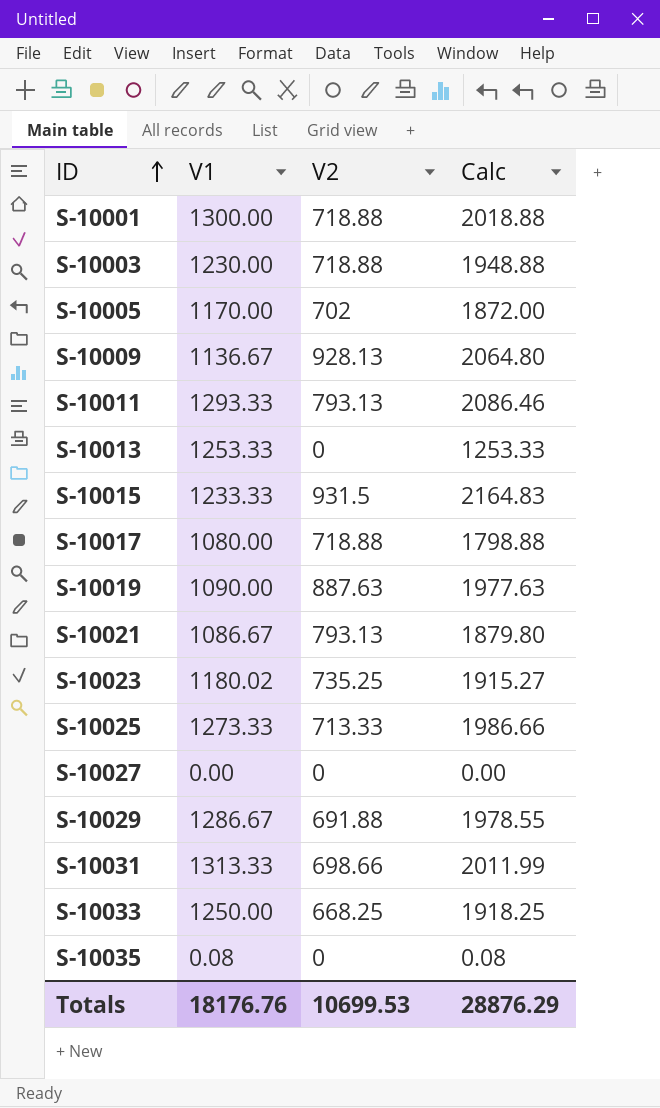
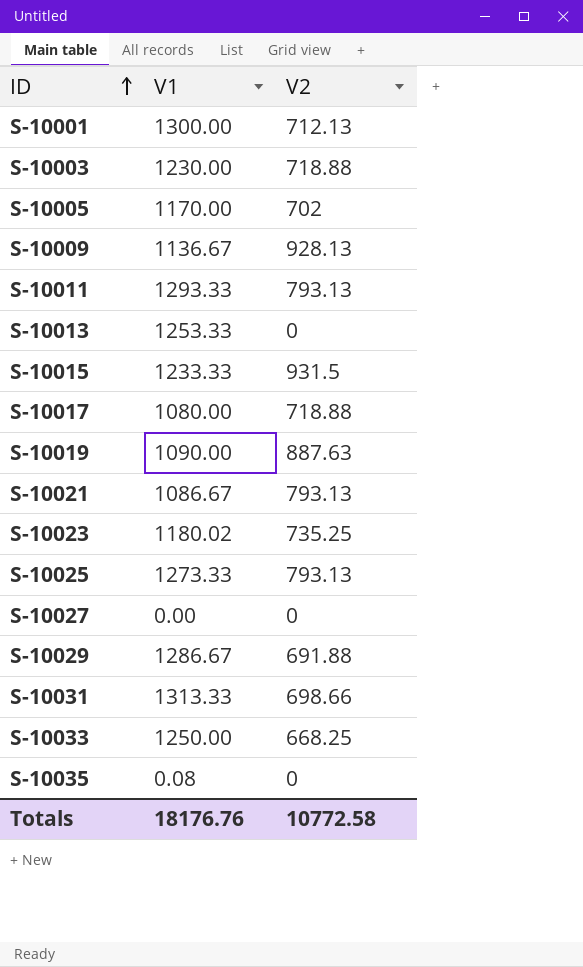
column Calc | formula: [V1] + [V2] -> none
S-10001 | V2: 718.88 -> 712.13
S-10025 | V2: 713.33 -> 793.13
Totals | V2: 10699.53 -> 10772.58

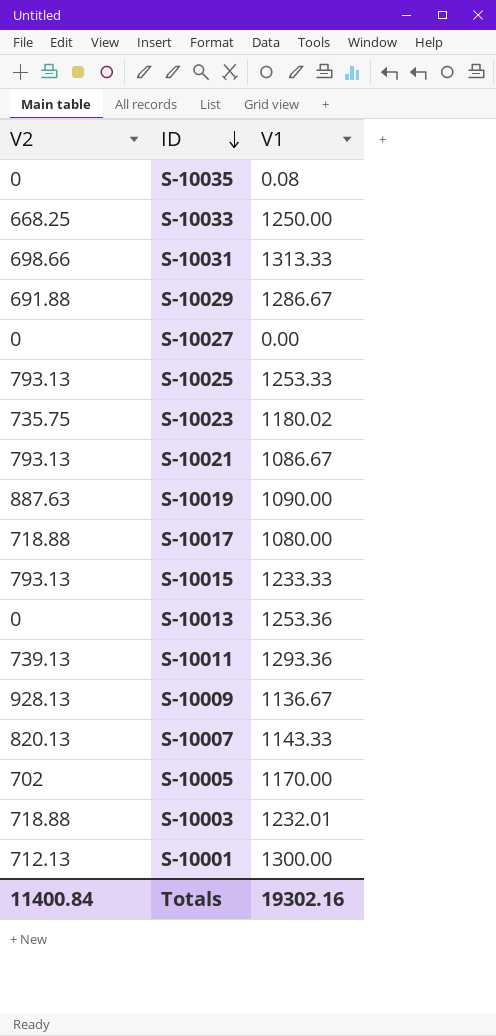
row order: ID ascending -> ID descending
column V2 | position: 3 -> 1
S-10025 | V1: 1273.33 -> 1253.33
S-10023 | V2: 735.25 -> 735.75
S-10015 | V2: 931.5 -> 793.13
S-10013 | V1: 1253.33 -> 1253.36
S-10011 | V2: 793.13 -> 739.13
S-10011 | V1: 1293.33 -> 1293.36
row S-10007: none -> 820.13 | 1143.33
S-10003 | V1: 1230.00 -> 1232.01
Totals | V2: 10772.58 -> 11400.84
Totals | V1: 18176.76 -> 19302.16

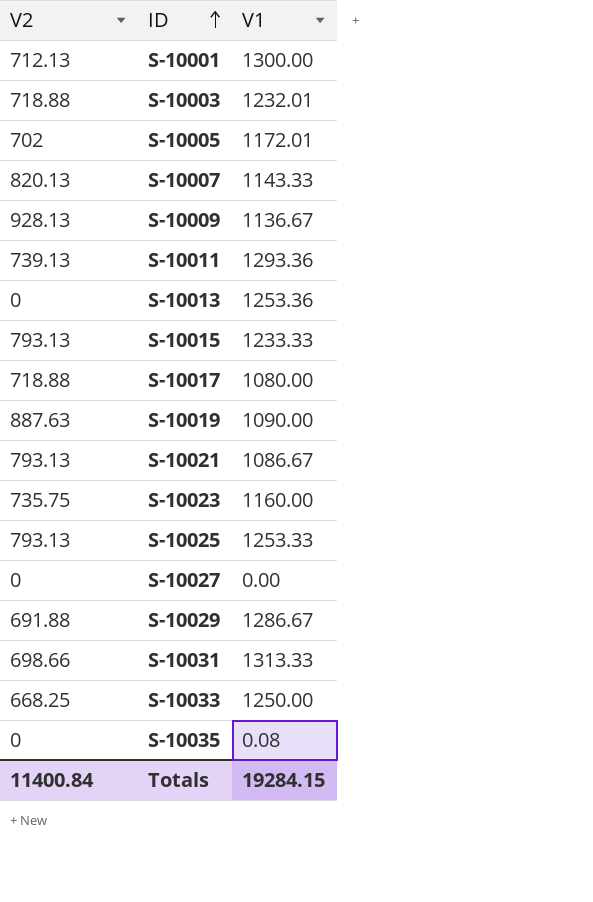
row order: ID descending -> ID ascending
S-10005 | V1: 1170.00 -> 1172.01
S-10023 | V1: 1180.02 -> 1160.00
Totals | V1: 19302.16 -> 19284.15

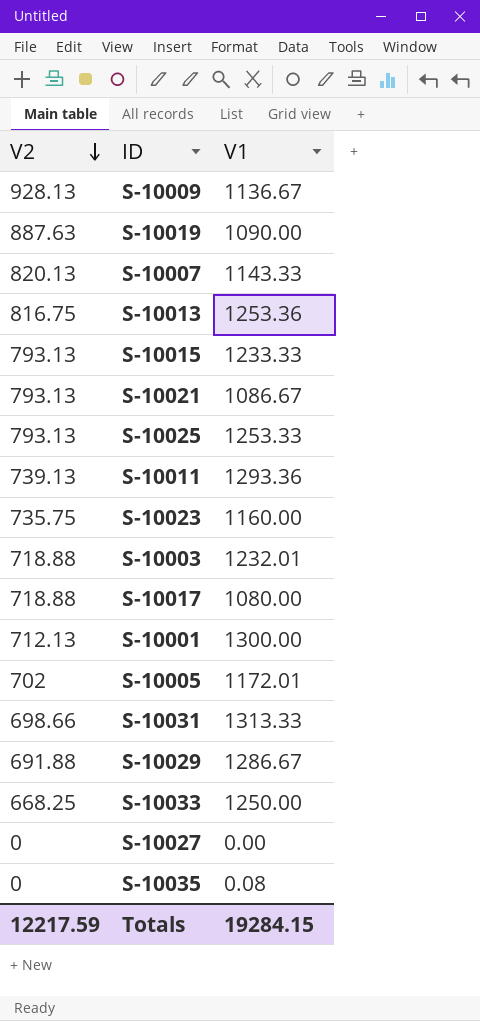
row order: ID ascending -> V2 descending
S-10013 | V2: 0 -> 816.75
Totals | V2: 11400.84 -> 12217.59

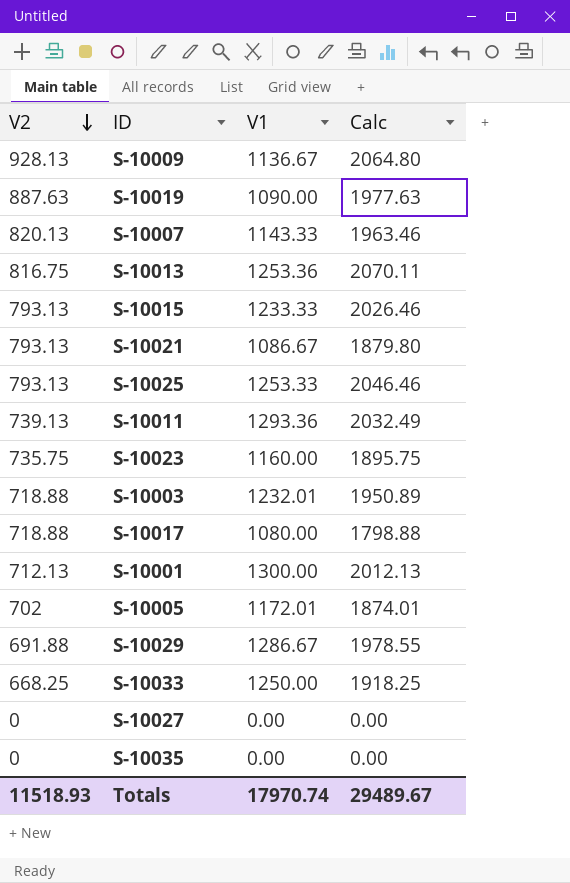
column Calc | formula: none -> [V2] + [V1]
row S-10031: 698.66 | 1313.33 -> none
S-10035 | V1: 0.08 -> 0.00
Totals | V2: 12217.59 -> 11518.93
Totals | V1: 19284.15 -> 17970.74

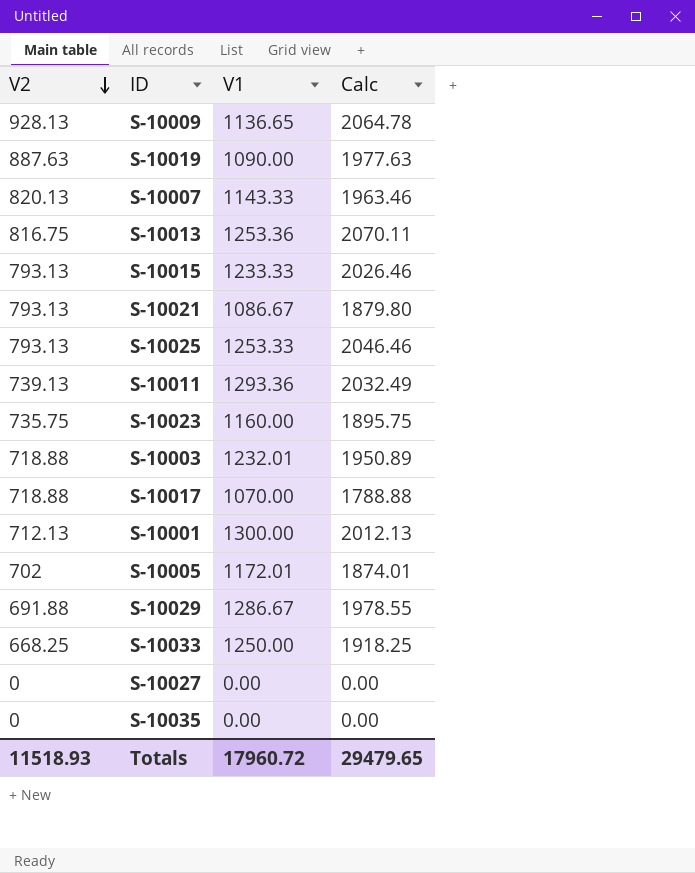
S-10009 | V1: 1136.67 -> 1136.65
S-10009 | Calc: 2064.80 -> 2064.78
S-10017 | V1: 1080.00 -> 1070.00
S-10017 | Calc: 1798.88 -> 1788.88
Totals | V1: 17970.74 -> 17960.72
Totals | Calc: 29489.67 -> 29479.65

